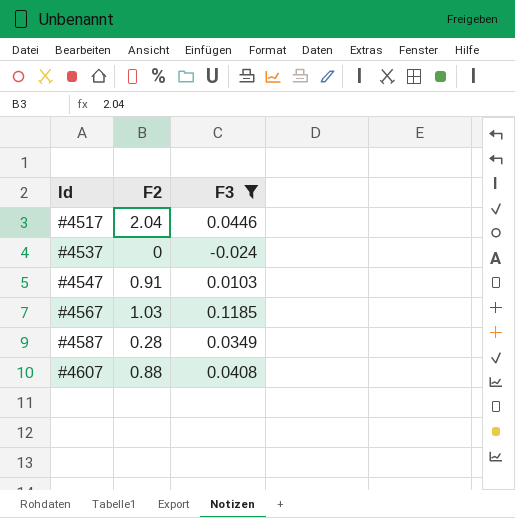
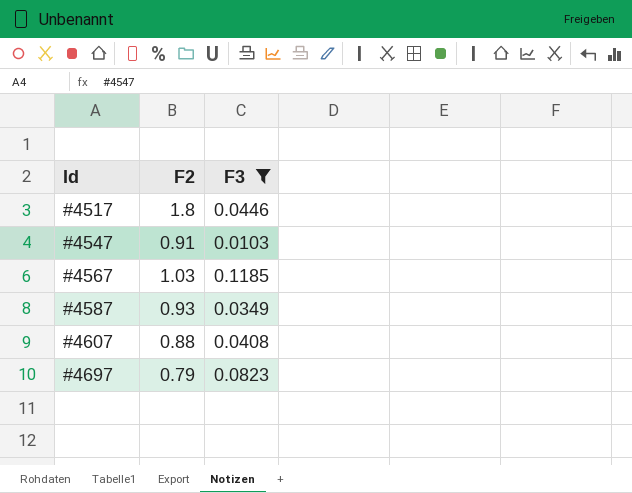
row #4537: 0 | -0.024 -> none
#4517 | F2: 2.04 -> 1.8
#4587 | F2: 0.28 -> 0.93
row #4697: none -> 0.79 | 0.0823

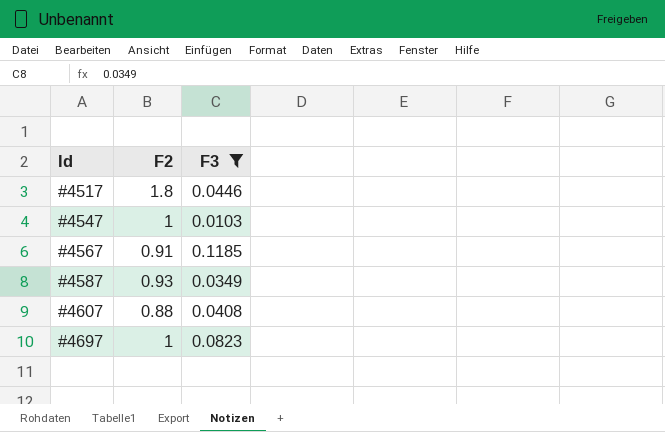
#4547 | F2: 0.91 -> 1
#4567 | F2: 1.03 -> 0.91
#4697 | F2: 0.79 -> 1

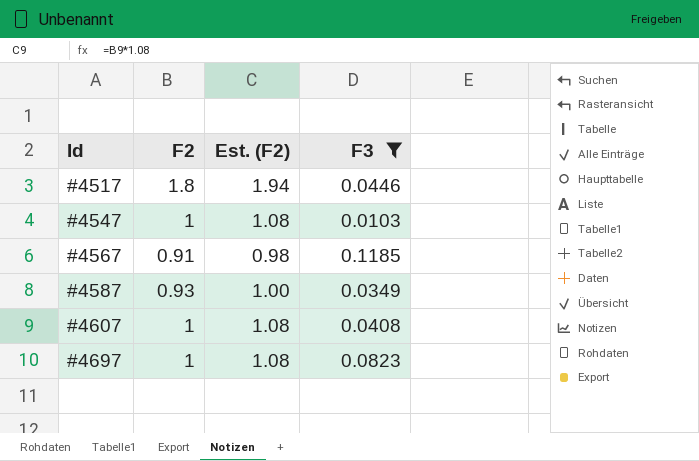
column Est. (F2) | formula: none -> [F2] * 1.08
#4607 | F2: 0.88 -> 1

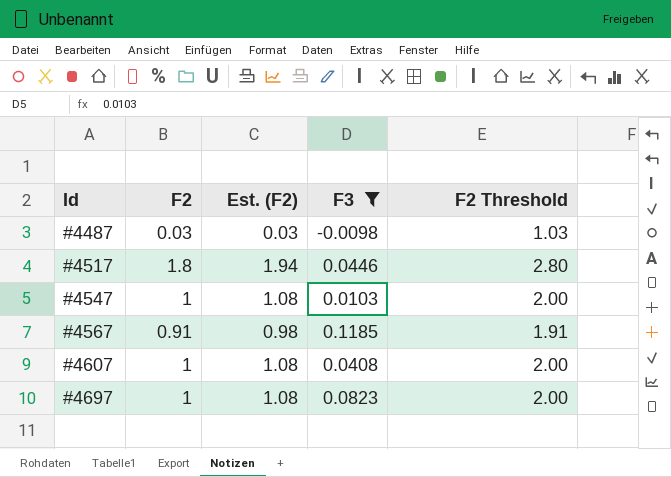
column F2 Threshold | formula: none -> [F2] + 1
row #4587: 0.93 | 1.00 | 0.0349 -> none
row #4487: none -> 0.03 | 0.03 | -0.0098 | 1.03

